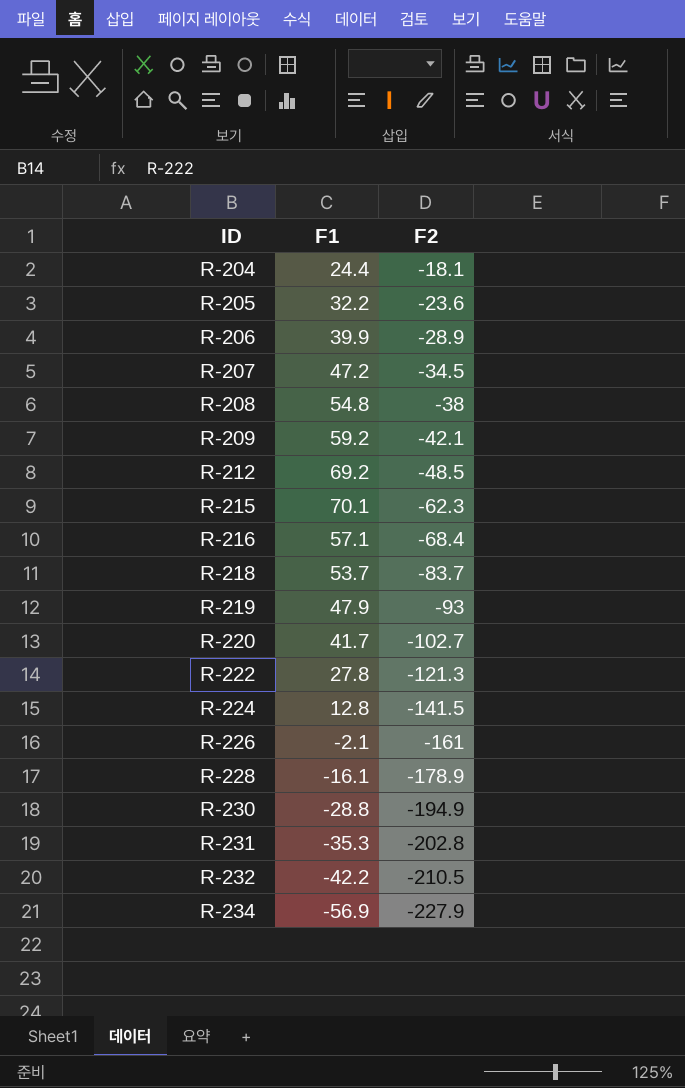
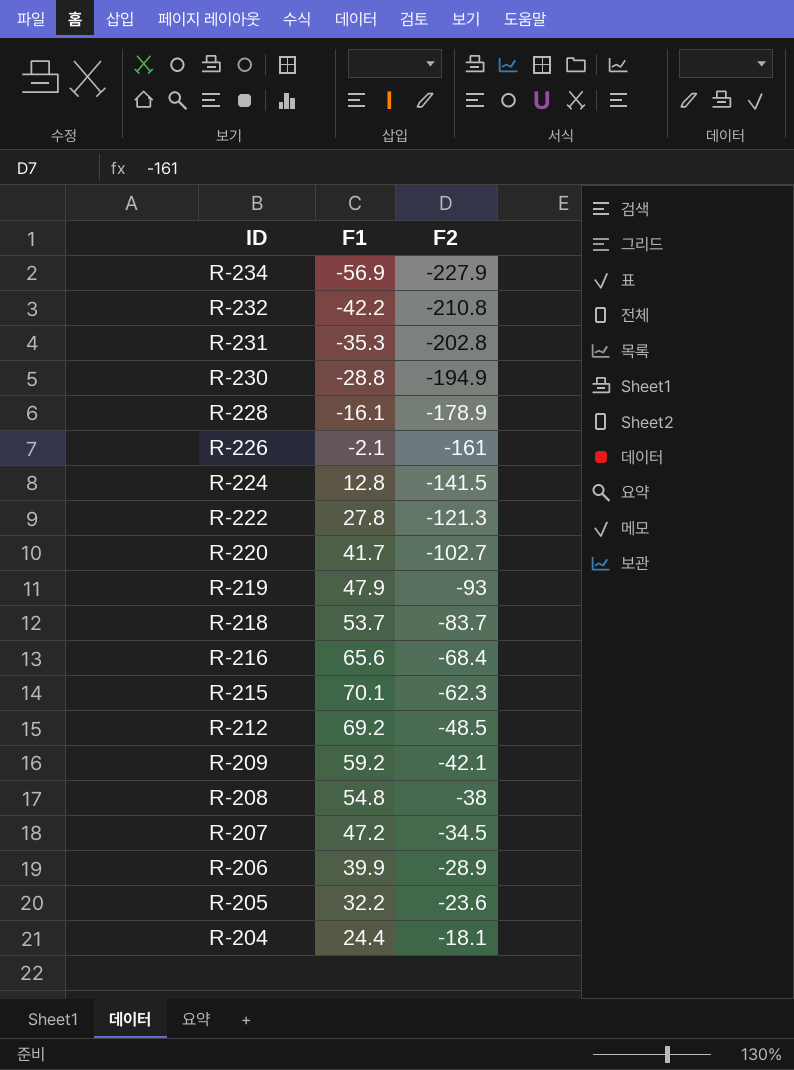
row order: ID ascending -> ID descending
R-232 | F2: -210.5 -> -210.8
R-216 | F1: 57.1 -> 65.6

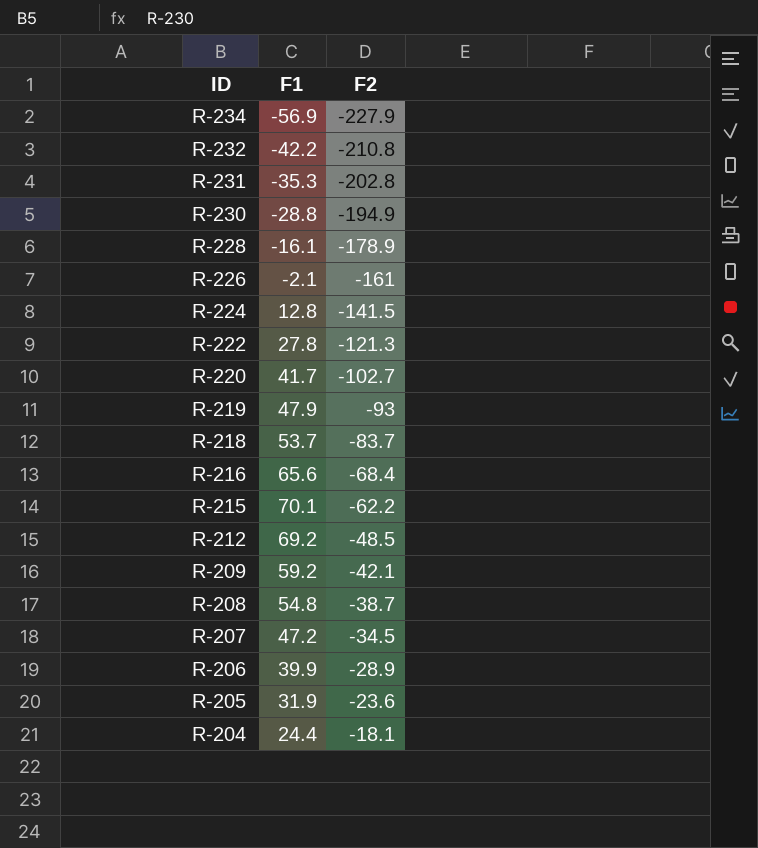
R-215 | F2: -62.3 -> -62.2
R-208 | F2: -38 -> -38.7
R-205 | F1: 32.2 -> 31.9

